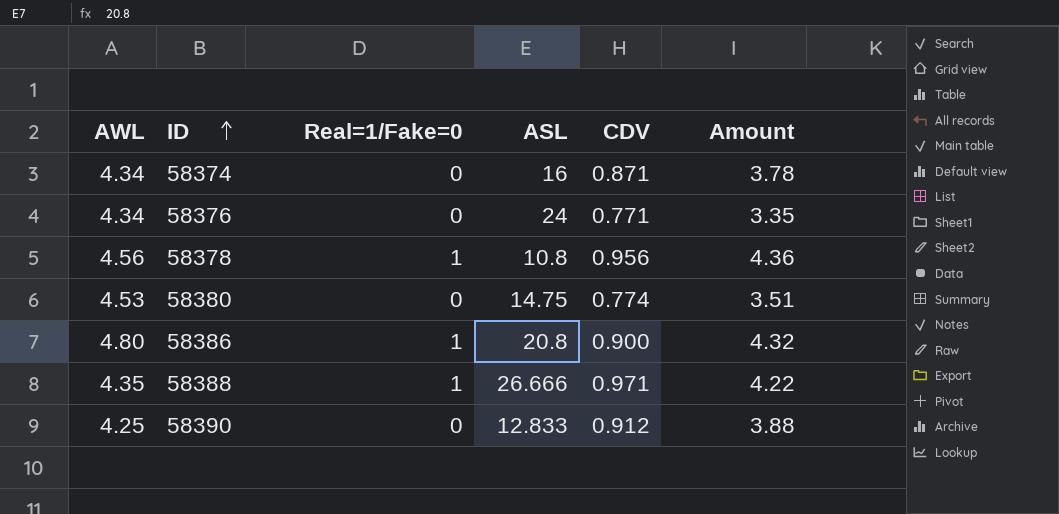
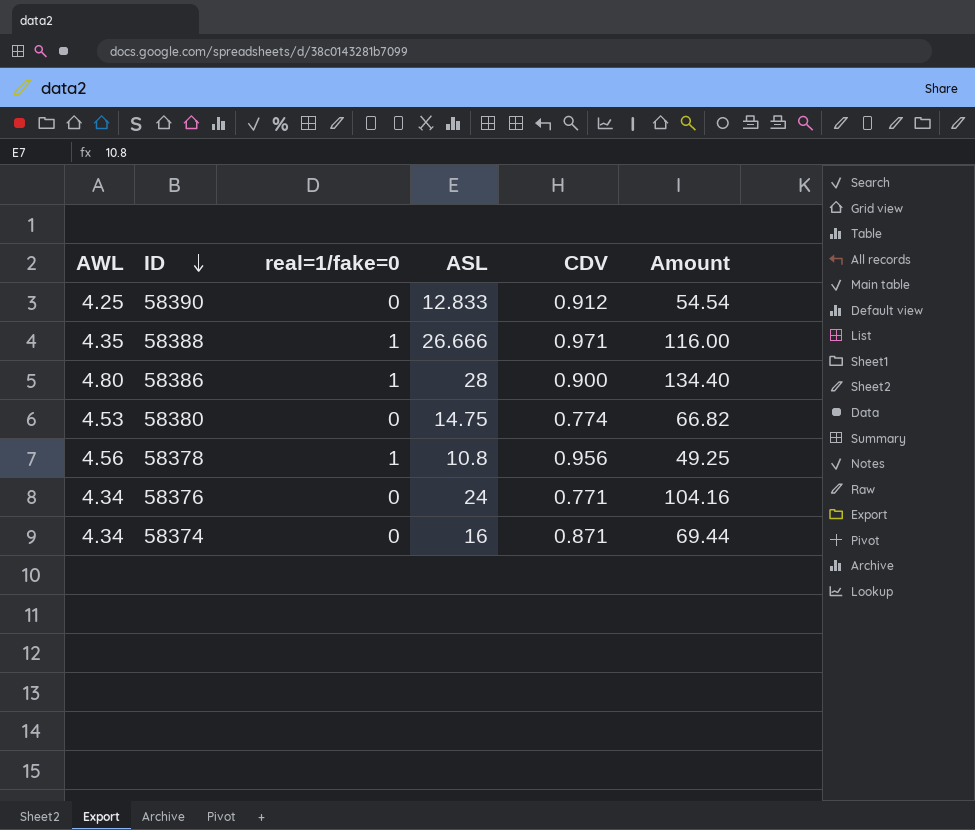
row order: ID ascending -> ID descending
column name: Real=1/Fake=0 -> real=1/fake=0
column Amount | formula: [AWL] * [CDV] -> [AWL] * [ASL]
58386 | ASL: 20.8 -> 28

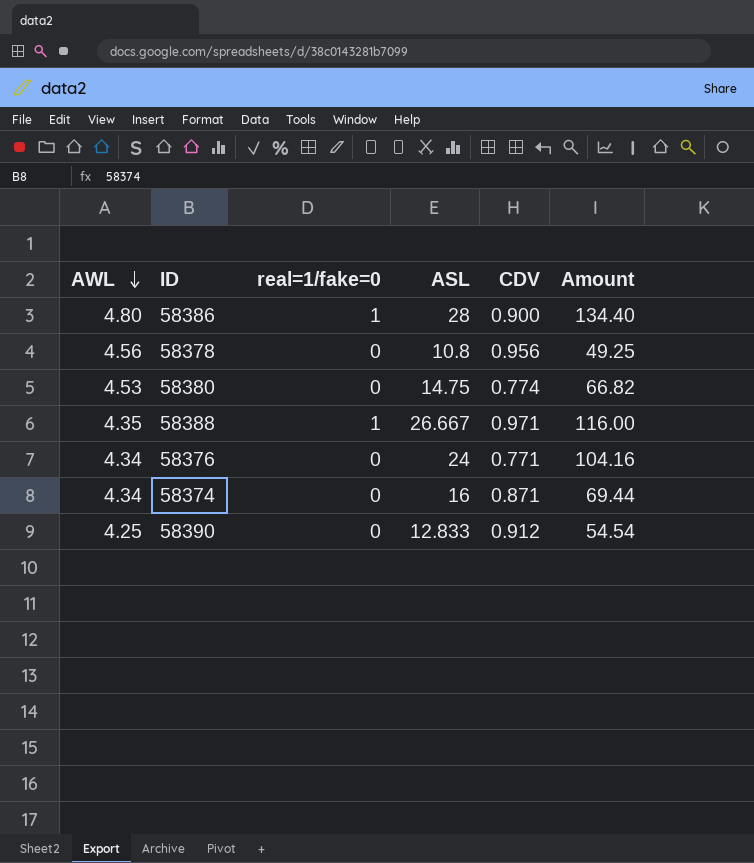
row order: ID descending -> AWL descending
58378 | real=1/fake=0: 1 -> 0
58388 | ASL: 26.666 -> 26.667

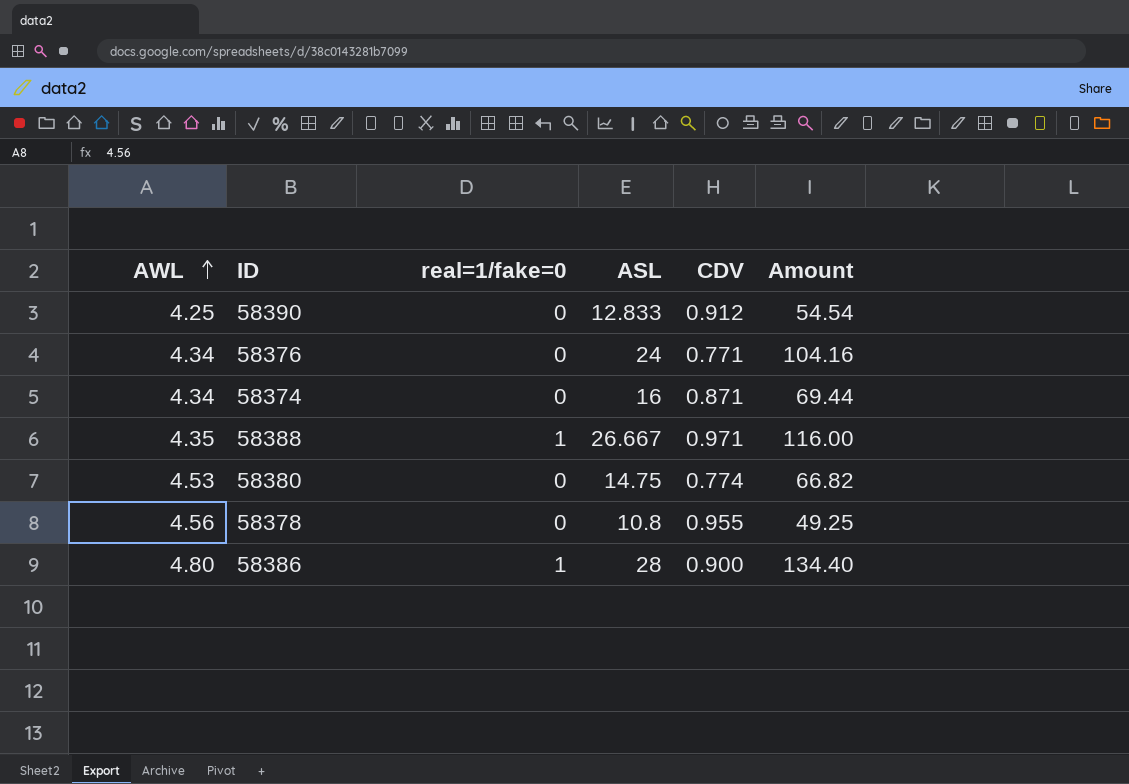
row order: AWL descending -> AWL ascending
58378 | CDV: 0.956 -> 0.955

